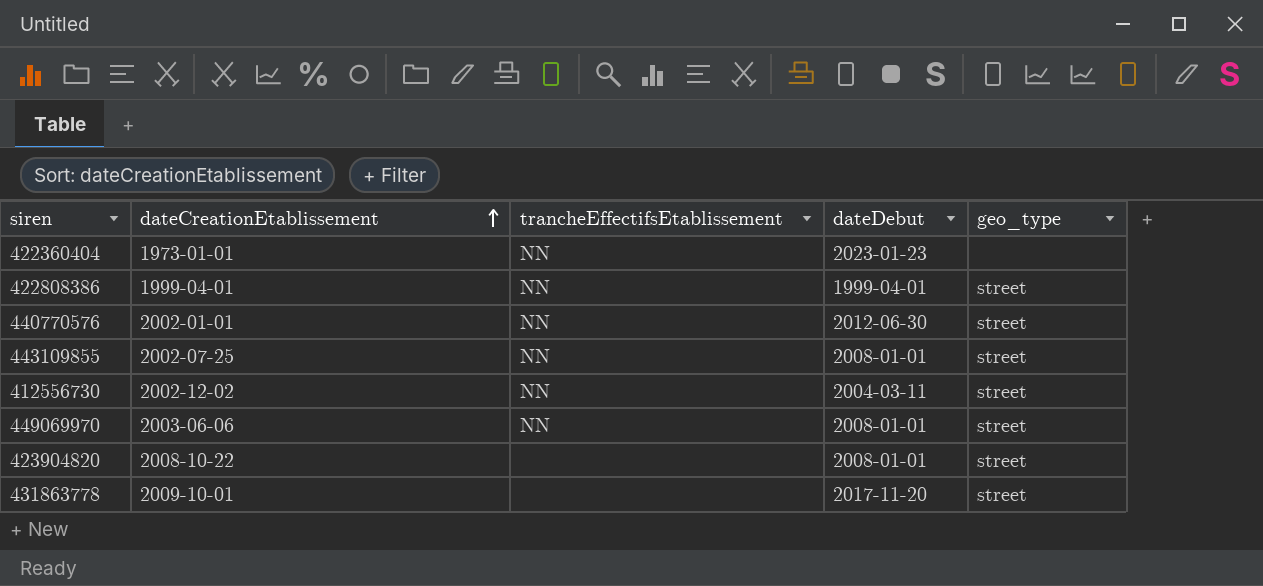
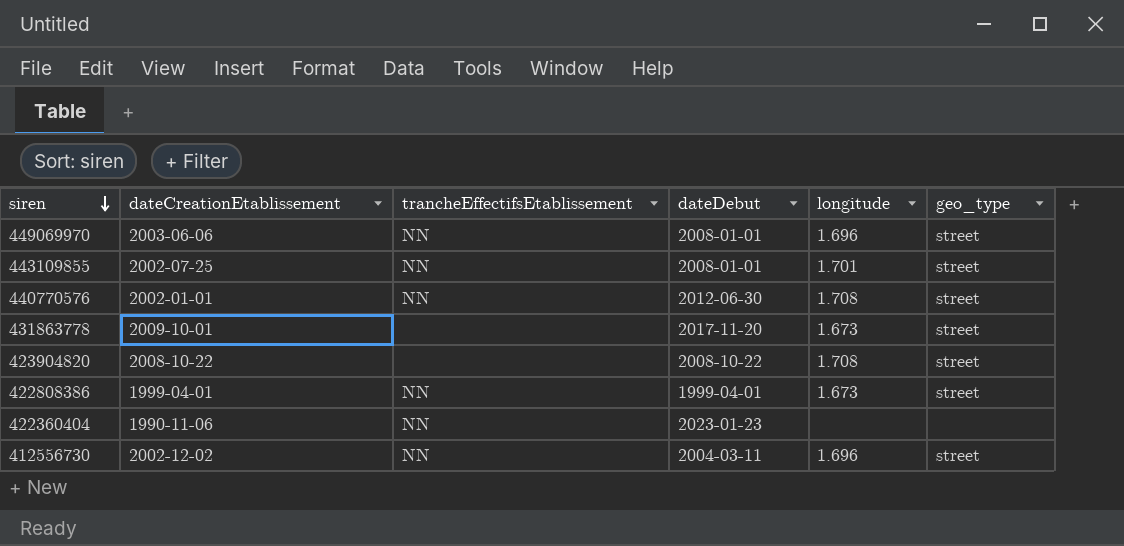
row order: dateCreationEtablissement ascending -> siren descending
column longitude | position: none -> 5
423904820 | dateDebut: 2008-01-01 -> 2008-10-22
422360404 | dateCreationEtablissement: 1973-01-01 -> 1990-11-06

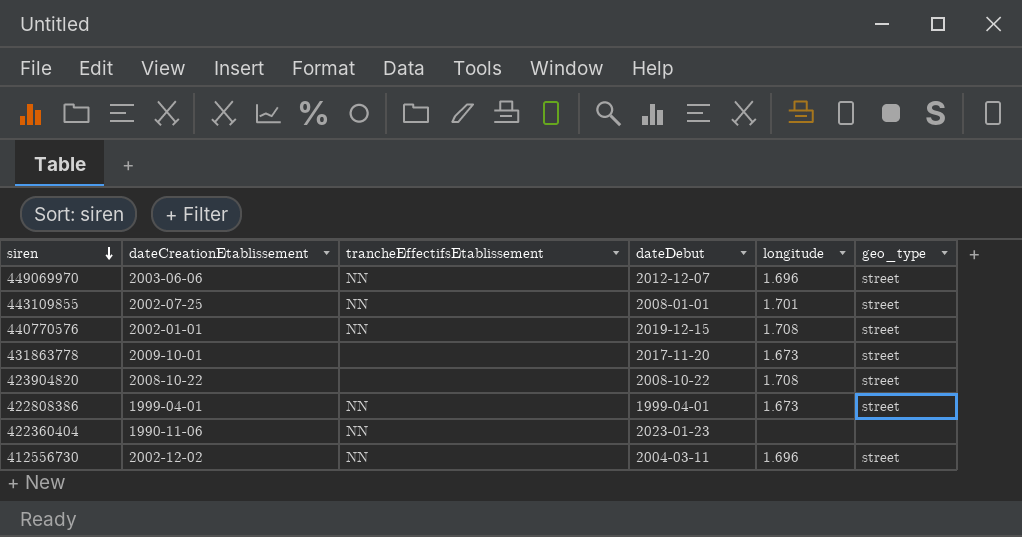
449069970 | dateDebut: 2008-01-01 -> 2012-12-07
440770576 | dateDebut: 2012-06-30 -> 2019-12-15

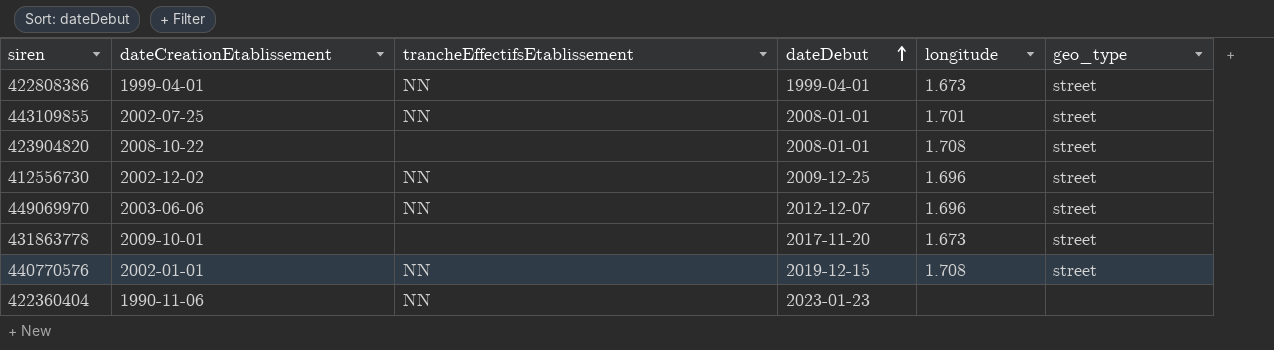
row order: siren descending -> dateDebut ascending
423904820 | dateDebut: 2008-10-22 -> 2008-01-01
412556730 | dateDebut: 2004-03-11 -> 2009-12-25

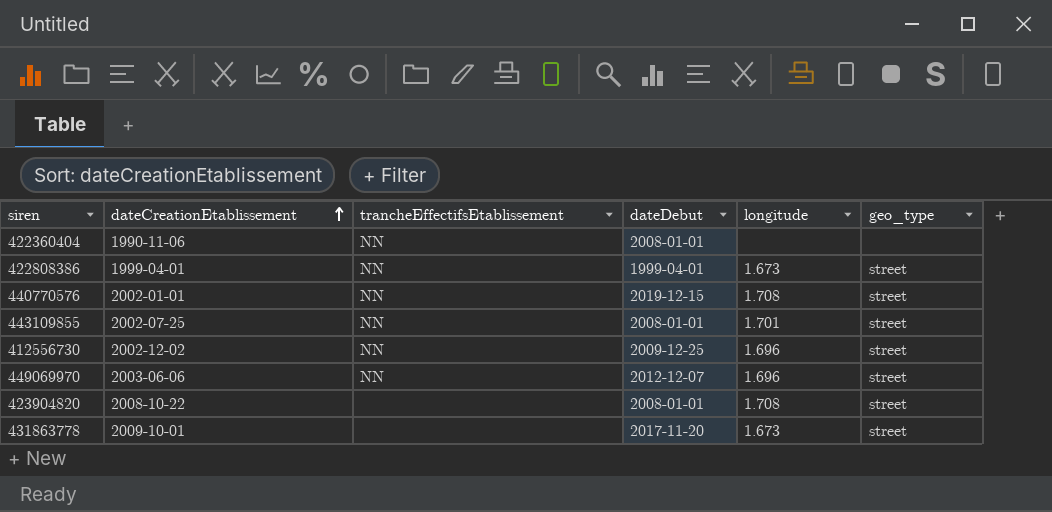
row order: dateDebut ascending -> dateCreationEtablissement ascending
422360404 | dateDebut: 2023-01-23 -> 2008-01-01

